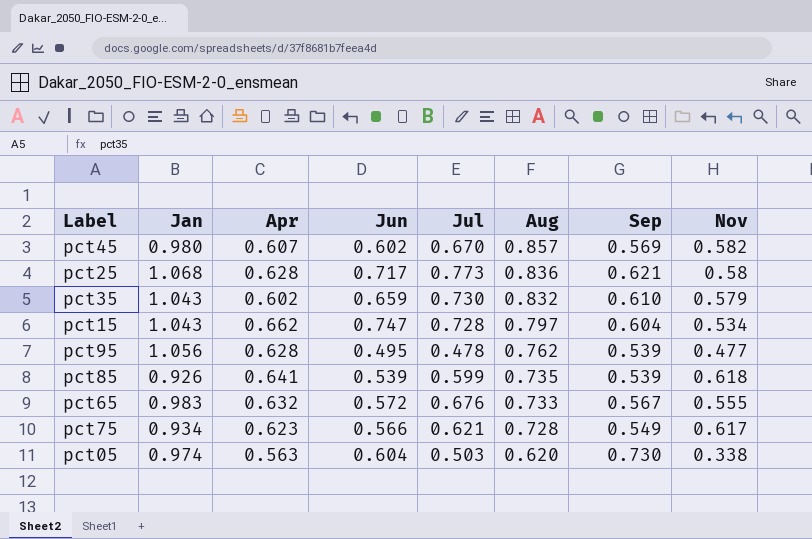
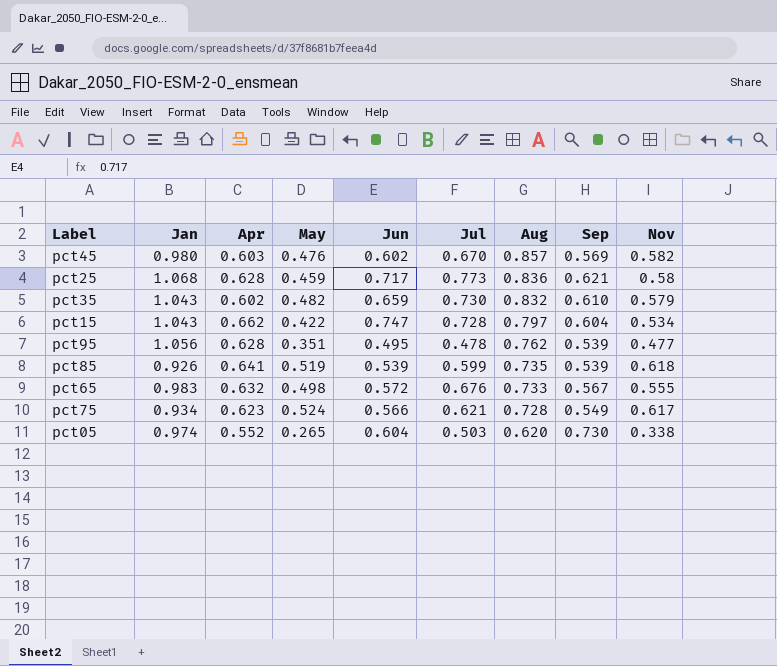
column May | position: none -> 4
pct45 | Apr: 0.607 -> 0.603
pct05 | Apr: 0.563 -> 0.552

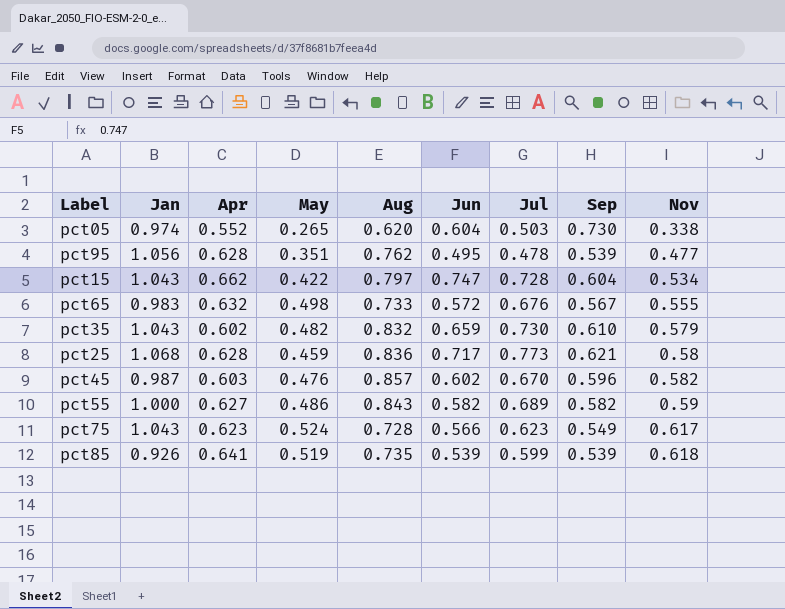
row order: Aug descending -> Nov ascending
column Aug | position: 7 -> 5
pct45 | Jan: 0.980 -> 0.987
pct45 | Sep: 0.569 -> 0.596
row pct55: none -> 1.000 | 0.627 | 0.486 | 0.843 | 0.582 | 0.689 | 0.582 | 0.59
pct75 | Jan: 0.934 -> 1.043
pct75 | Jul: 0.621 -> 0.623

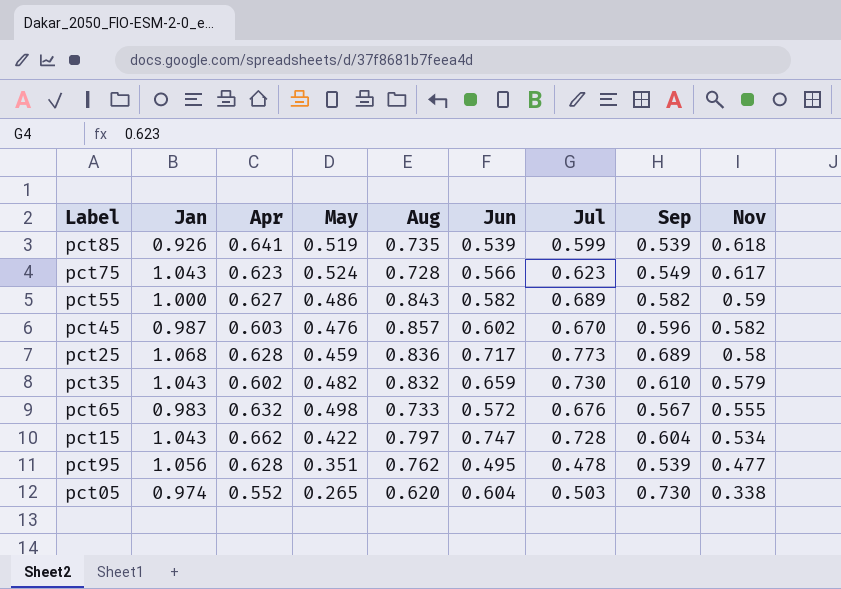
row order: Nov ascending -> Nov descending
pct25 | Sep: 0.621 -> 0.689

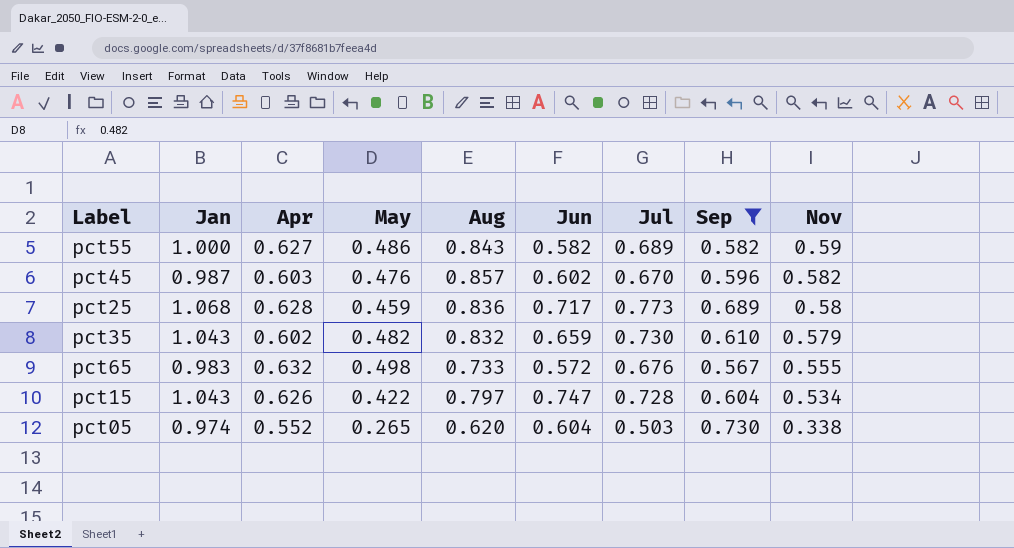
filter: none -> Sep >= 0.567
pct15 | Apr: 0.662 -> 0.626

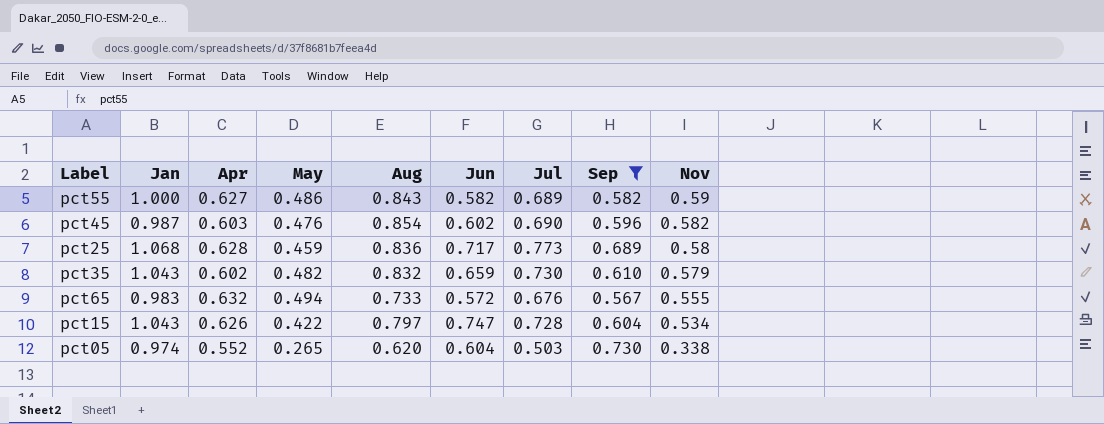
pct45 | Aug: 0.857 -> 0.854
pct45 | Jul: 0.670 -> 0.690
pct65 | May: 0.498 -> 0.494

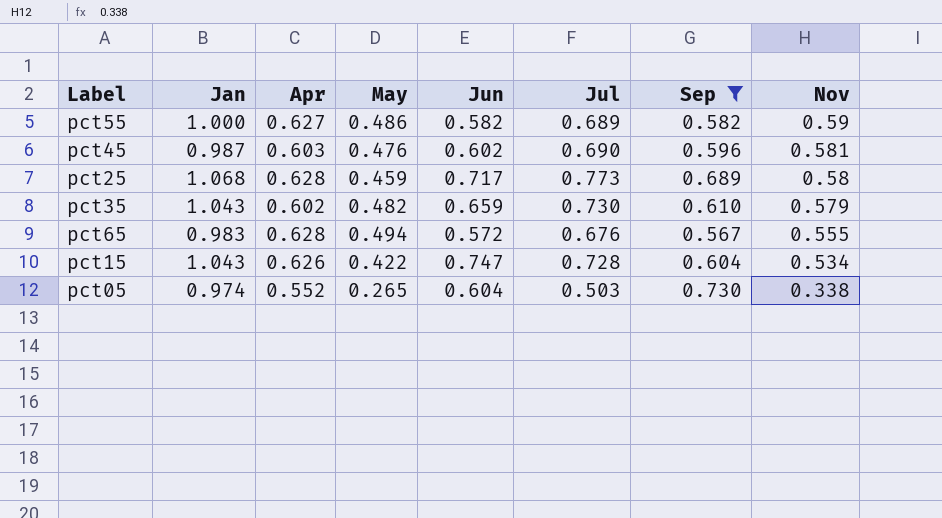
column Aug | position: 5 -> none
pct45 | Nov: 0.582 -> 0.581
pct65 | Apr: 0.632 -> 0.628

